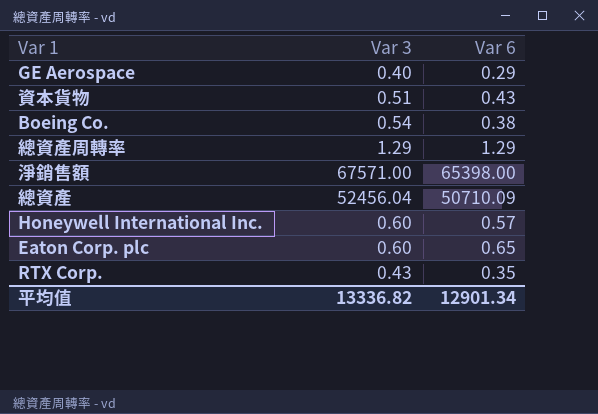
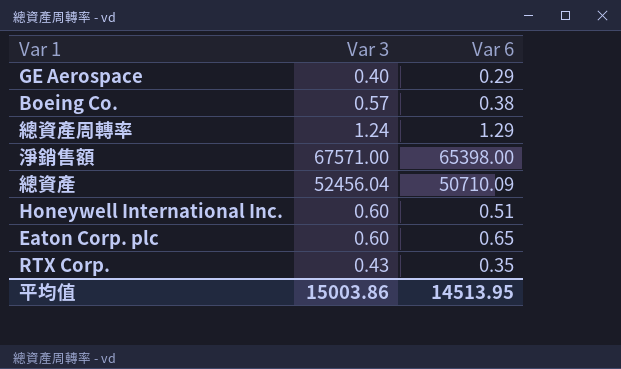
row 資本貨物: 0.51 | 0.43 -> none
Boeing Co. | Var 3: 0.54 -> 0.57
總資產周轉率 | Var 3: 1.29 -> 1.24
Honeywell International Inc. | Var 6: 0.57 -> 0.51
平均值 | Var 3: 13336.82 -> 15003.86
平均值 | Var 6: 12901.34 -> 14513.95

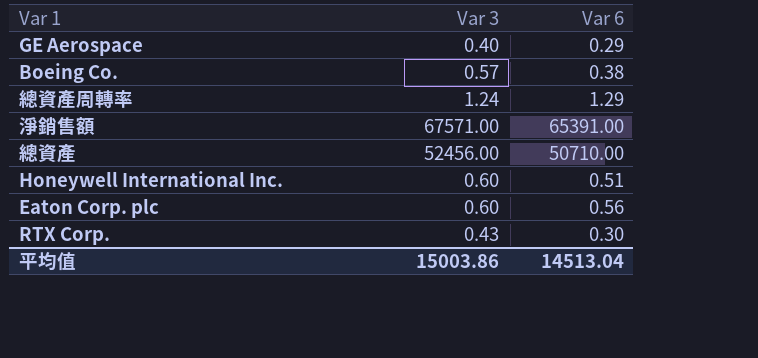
淨銷售額 | Var 6: 65398.00 -> 65391.00
總資產 | Var 3: 52456.04 -> 52456.00
總資產 | Var 6: 50710.09 -> 50710.00
Eaton Corp. plc | Var 6: 0.65 -> 0.56
RTX Corp. | Var 6: 0.35 -> 0.30
平均值 | Var 6: 14513.95 -> 14513.04

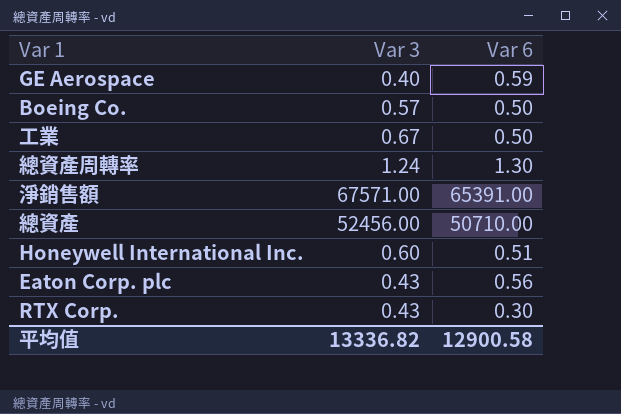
GE Aerospace | Var 6: 0.29 -> 0.59
Boeing Co. | Var 6: 0.38 -> 0.50
row 工業: none -> 0.67 | 0.50
總資產周轉率 | Var 6: 1.29 -> 1.30
Eaton Corp. plc | Var 3: 0.60 -> 0.43
平均值 | Var 3: 15003.86 -> 13336.82
平均值 | Var 6: 14513.04 -> 12900.58

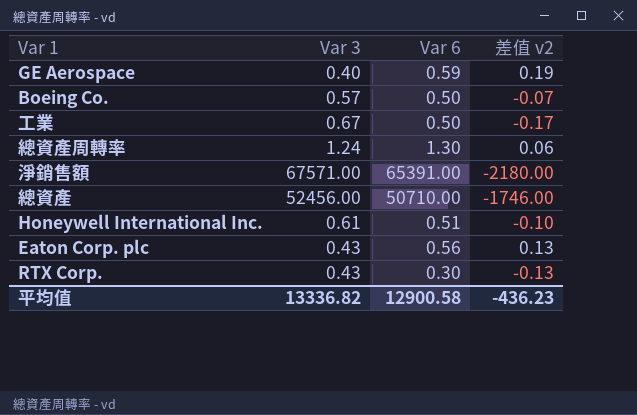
column 差值 v2 | formula: none -> [Var 6] - [Var 3]
Honeywell International Inc. | Var 3: 0.60 -> 0.61

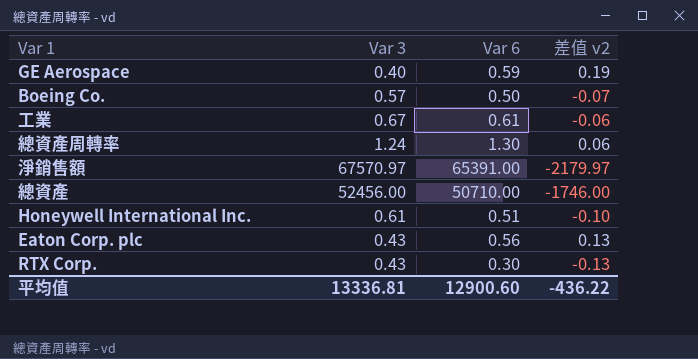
工業 | Var 6: 0.50 -> 0.61
工業 | 差值 v2: -0.17 -> -0.06
淨銷售額 | Var 3: 67571.00 -> 67570.97
淨銷售額 | 差值 v2: -2180.00 -> -2179.97
平均值 | Var 3: 13336.82 -> 13336.81
平均值 | Var 6: 12900.58 -> 12900.60
平均值 | 差值 v2: -436.23 -> -436.22

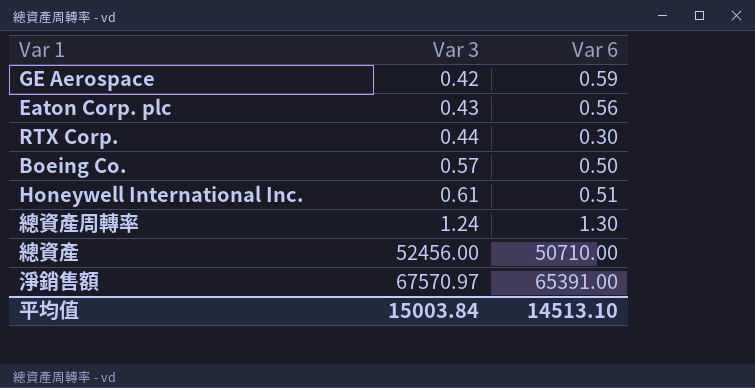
row order: none -> Var 3 ascending
column 差值 v2 | formula: [Var 6] - [Var 3] -> none
row 工業: 0.67 | 0.61 | -0.06 -> none
GE Aerospace | Var 3: 0.40 -> 0.42
RTX Corp. | Var 3: 0.43 -> 0.44
平均值 | Var 3: 13336.81 -> 15003.84
平均值 | Var 6: 12900.60 -> 14513.10

